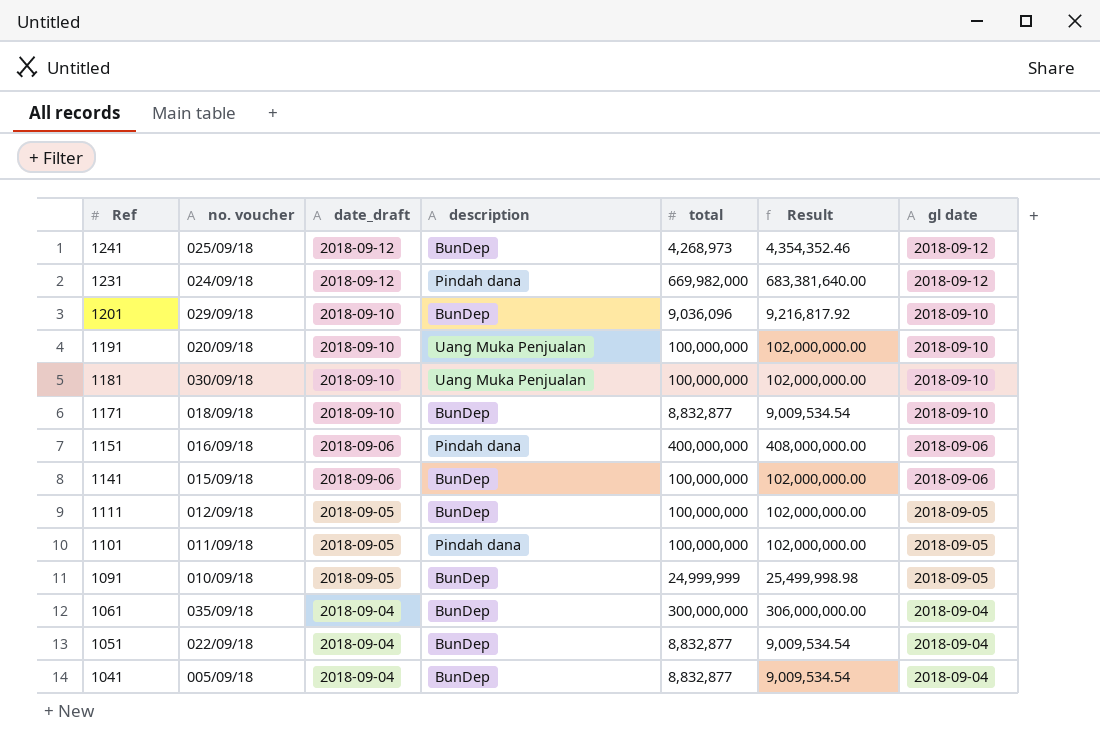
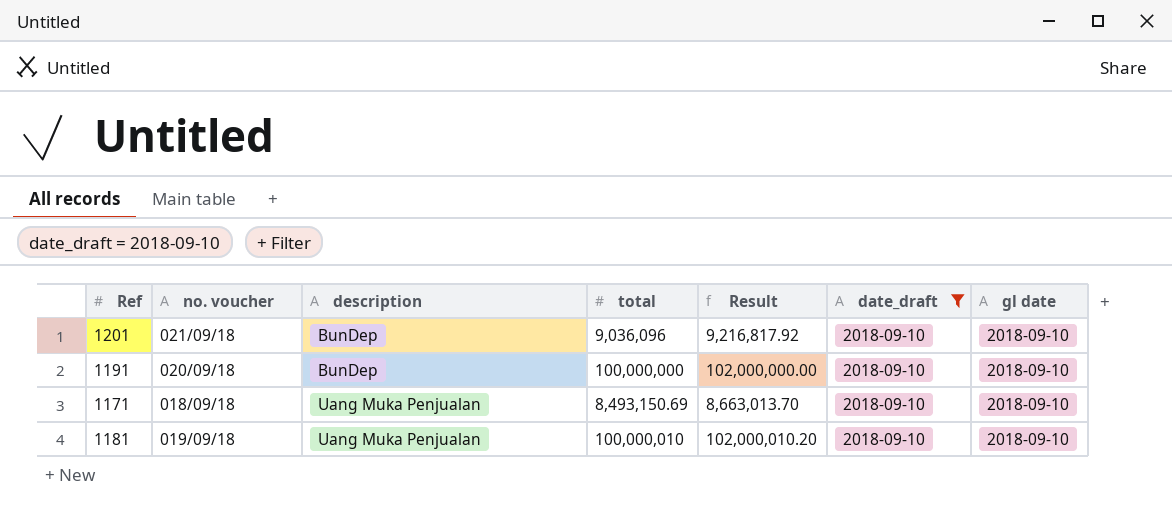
filter: none -> date_draft = 2018-09-10
row order: Ref descending -> description ascending
column date_draft | position: 3 -> 6
1201 | no. voucher: 029/09/18 -> 021/09/18
1191 | description: Uang Muka Penjualan -> BunDep
1171 | description: BunDep -> Uang Muka Penjualan
1171 | total: 8,832,877 -> 8,493,150.69
1171 | Result: 9,009,534.54 -> 8,663,013.70
1181 | no. voucher: 030/09/18 -> 019/09/18
1181 | total: 100,000,000 -> 100,000,010
1181 | Result: 102,000,000.00 -> 102,000,010.20

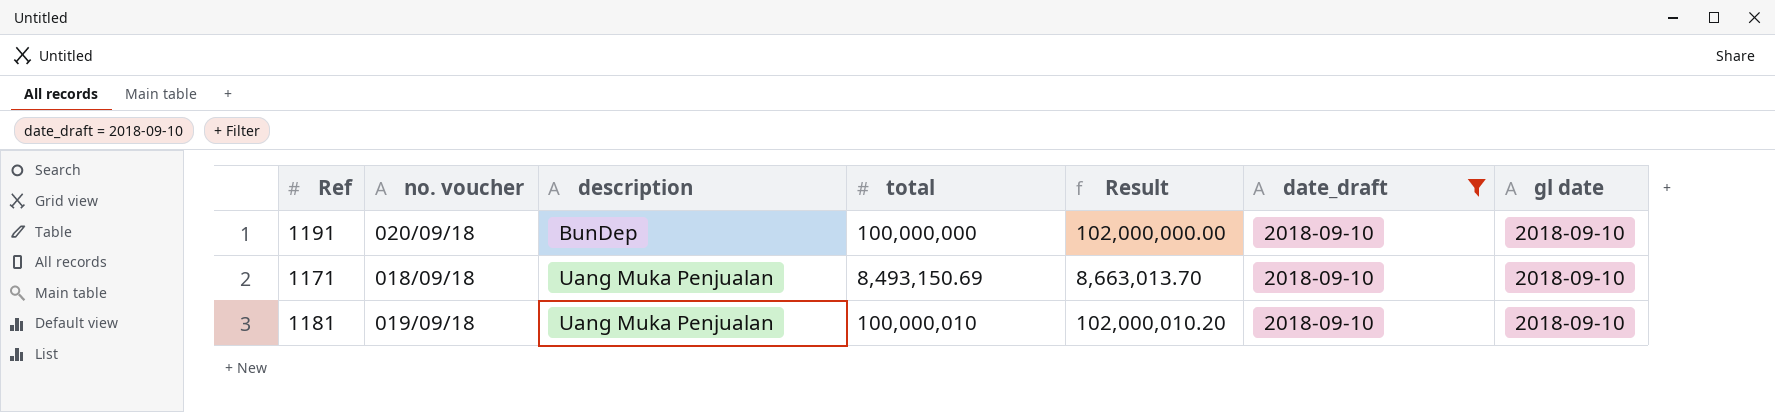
row 1201: 021/09/18 | BunDep | 9,036,096 | 9,216,817.92 | 2018-09-10 | 2018-09-10 -> none

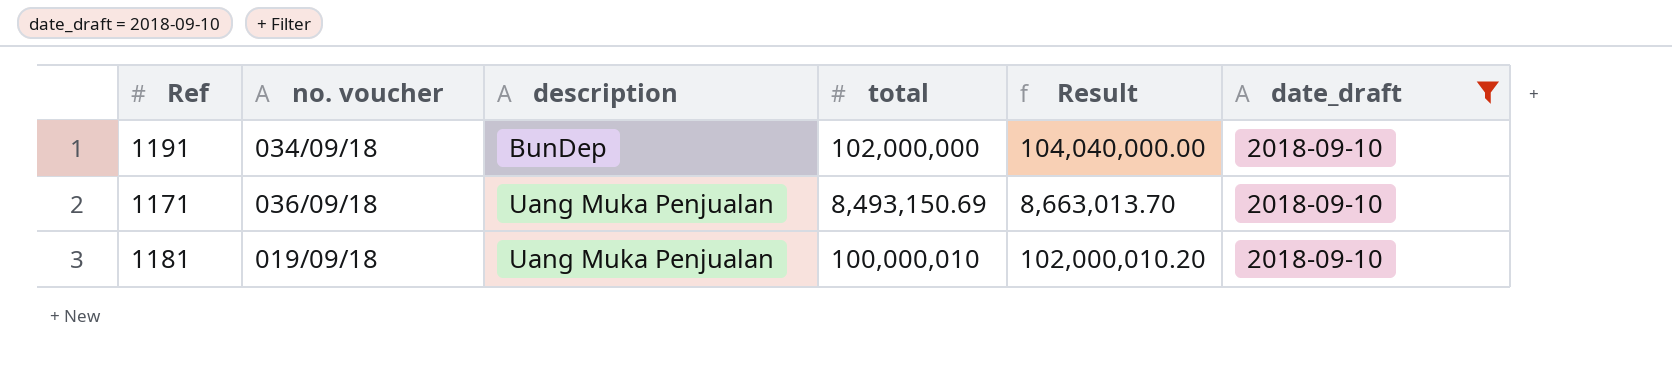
column gl date | position: 7 -> none
1191 | no. voucher: 020/09/18 -> 034/09/18
1191 | total: 100,000,000 -> 102,000,000
1191 | Result: 102,000,000.00 -> 104,040,000.00
1171 | no. voucher: 018/09/18 -> 036/09/18

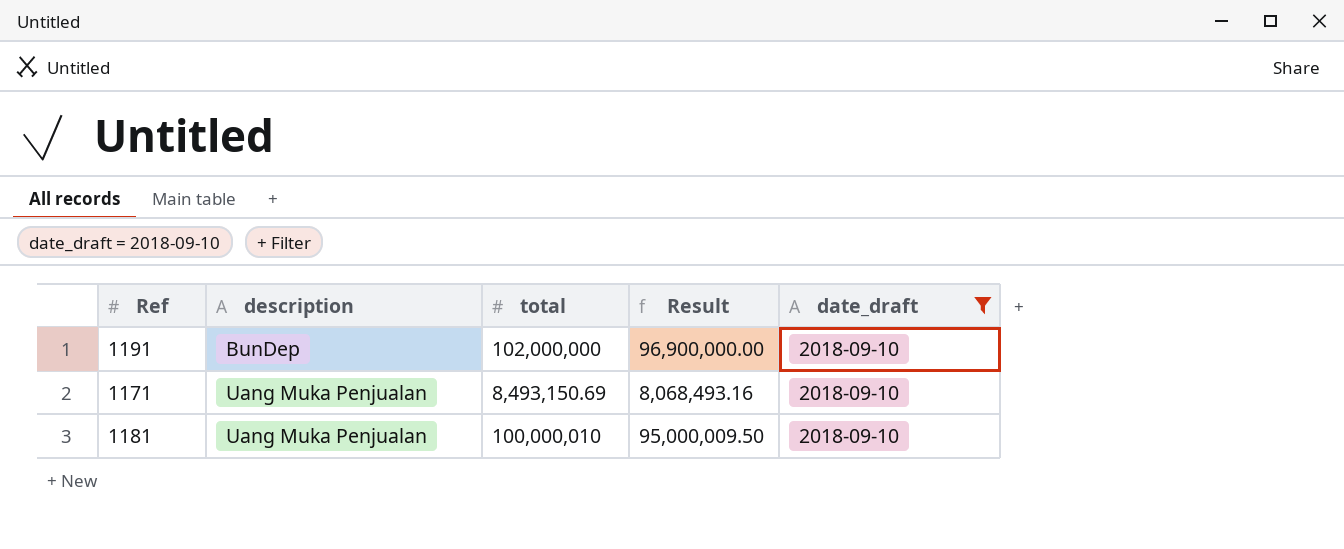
column no. voucher | position: 2 -> none
column Result | formula: [total] * 1.02 -> [total] * 0.95

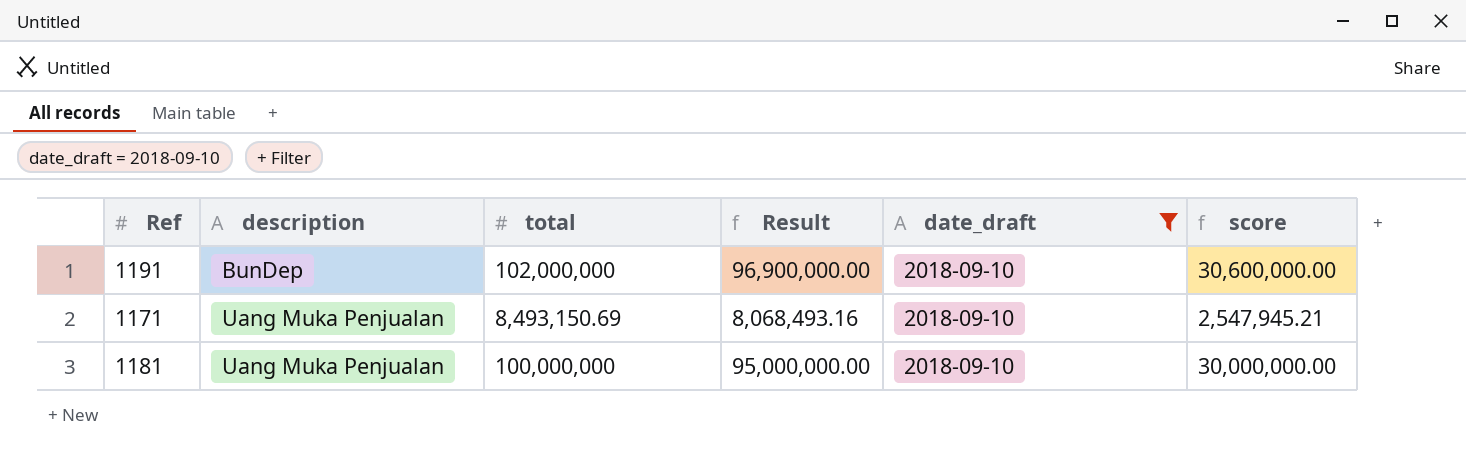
column score | formula: none -> [total] * 0.3
1181 | total: 100,000,010 -> 100,000,000
1181 | Result: 95,000,009.50 -> 95,000,000.00

